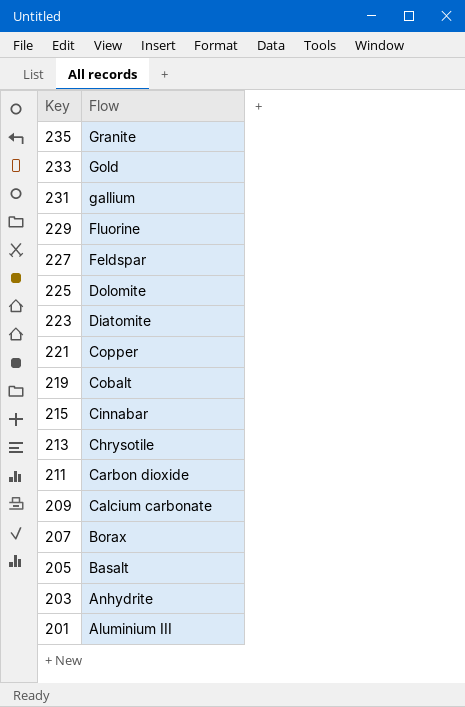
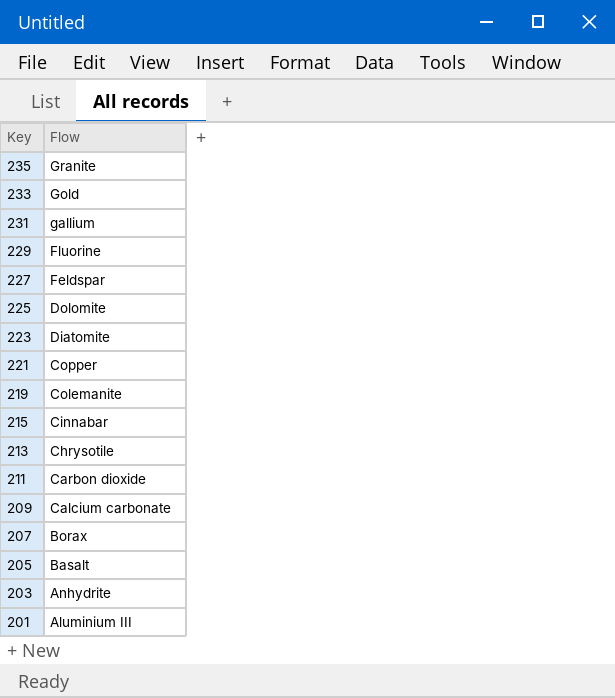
219 | Flow: Cobalt -> Colemanite

